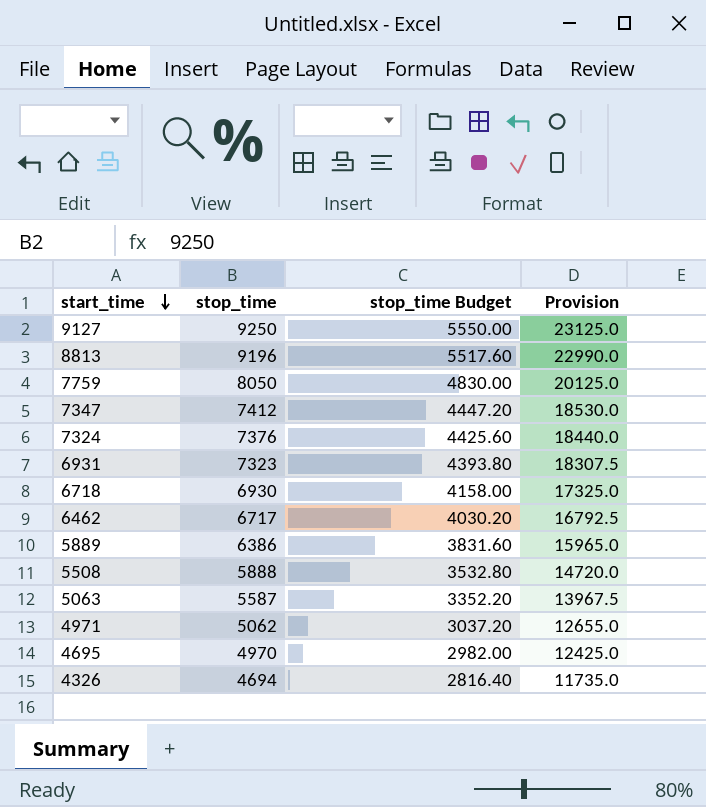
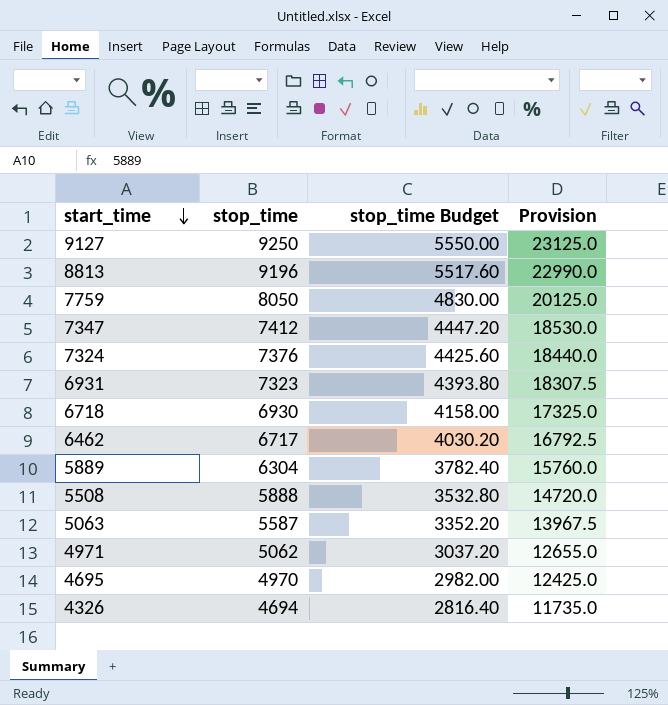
5889 | stop_time: 6386 -> 6304
5889 | stop_time Budget: 3831.60 -> 3782.40
5889 | Provision: 15965.0 -> 15760.0

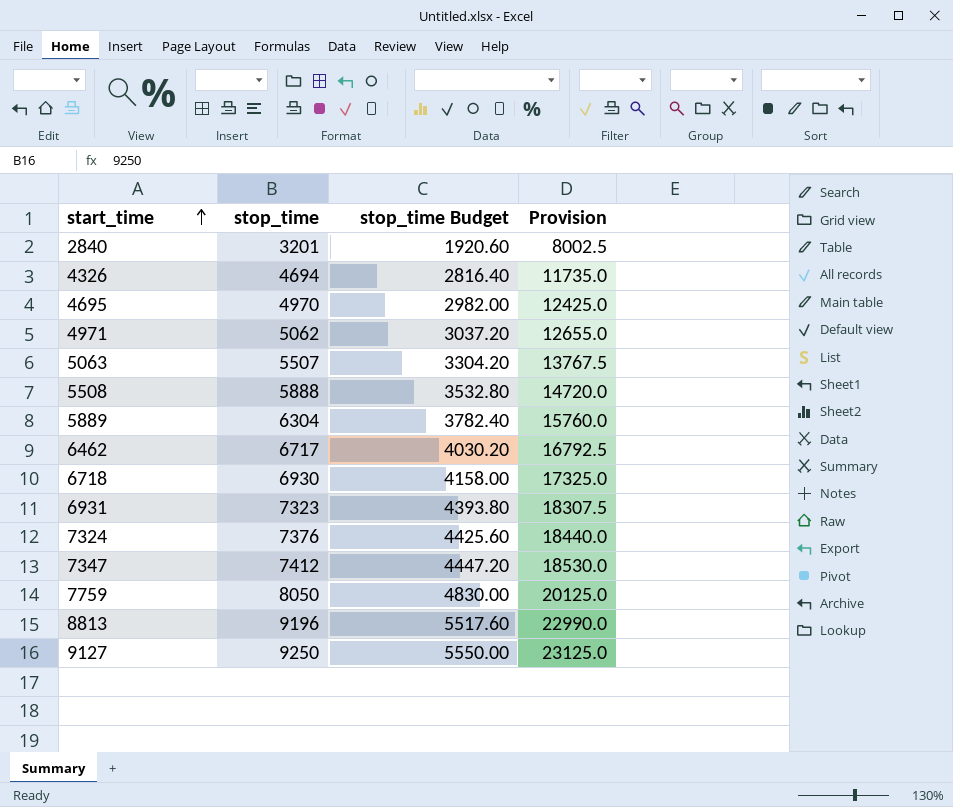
row order: start_time descending -> start_time ascending
row 2840: none -> 3201 | 1920.60 | 8002.5
5063 | stop_time: 5587 -> 5507
5063 | stop_time Budget: 3352.20 -> 3304.20
5063 | Provision: 13967.5 -> 13767.5

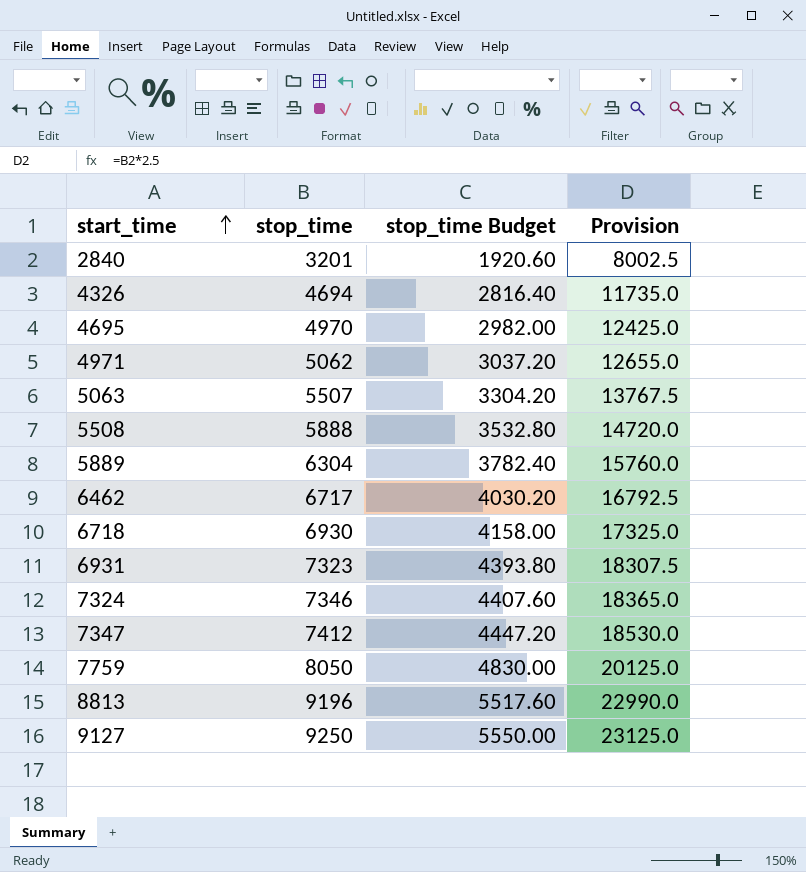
7324 | stop_time: 7376 -> 7346
7324 | stop_time Budget: 4425.60 -> 4407.60
7324 | Provision: 18440.0 -> 18365.0

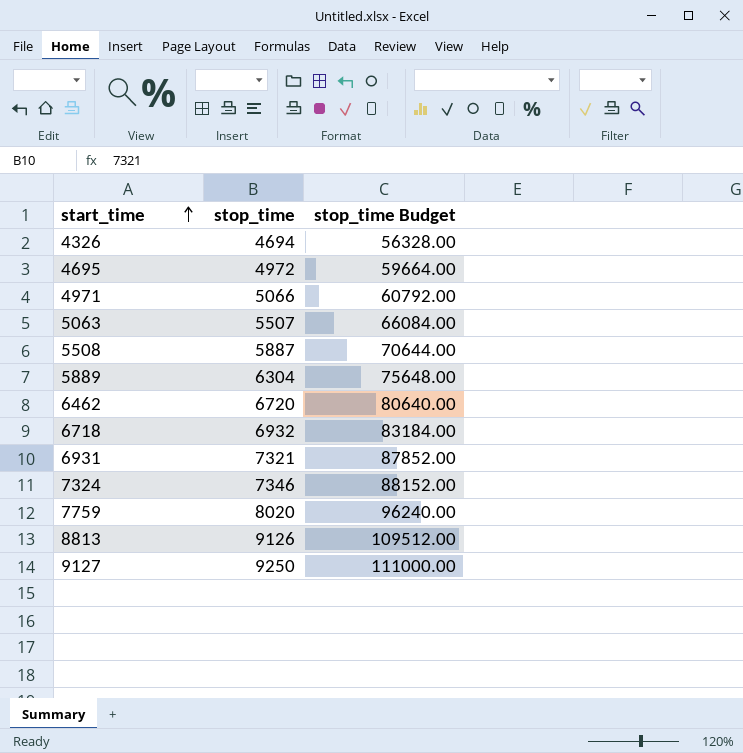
column Provision | formula: [stop_time] * 2.5 -> none
column stop_time Budget | formula: [stop_time] * 0.6 -> [stop_time] * 12
row 2840: 3201 | 1920.60 | 8002.5 -> none
row 7347: 7412 | 4447.20 | 18530.0 -> none
4695 | stop_time: 4970 -> 4972
4971 | stop_time: 5062 -> 5066
5508 | stop_time: 5888 -> 5887
6462 | stop_time: 6717 -> 6720
6718 | stop_time: 6930 -> 6932
6931 | stop_time: 7323 -> 7321
7759 | stop_time: 8050 -> 8020
8813 | stop_time: 9196 -> 9126

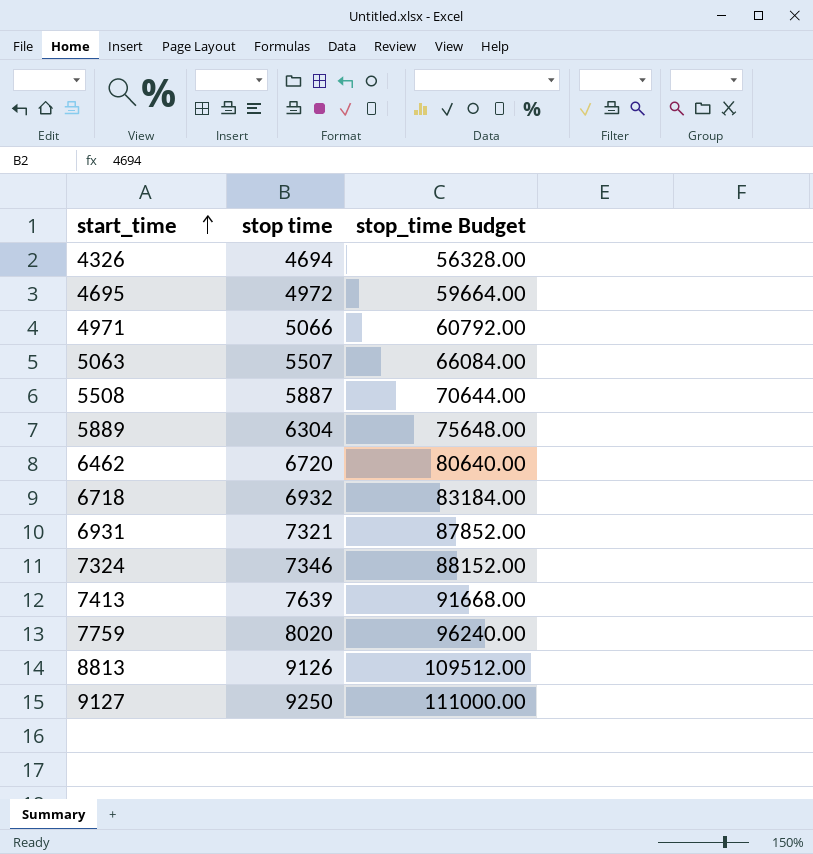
column name: stop_time -> stop time
row 7413: none -> 7639 | 91668.00

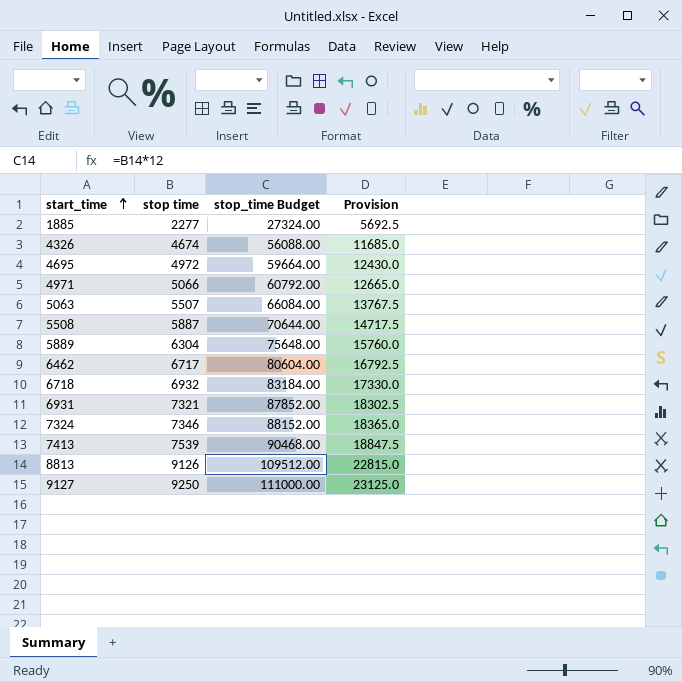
column Provision | formula: none -> [stop time] * 2.5
row 7759: 8020 | 96240.00 -> none
row 1885: none -> 2277 | 27324.00 | 5692.5
4326 | stop time: 4694 -> 4674
4326 | stop_time Budget: 56328.00 -> 56088.00
6462 | stop time: 6720 -> 6717
6462 | stop_time Budget: 80640.00 -> 80604.00
7413 | stop time: 7639 -> 7539
7413 | stop_time Budget: 91668.00 -> 90468.00

